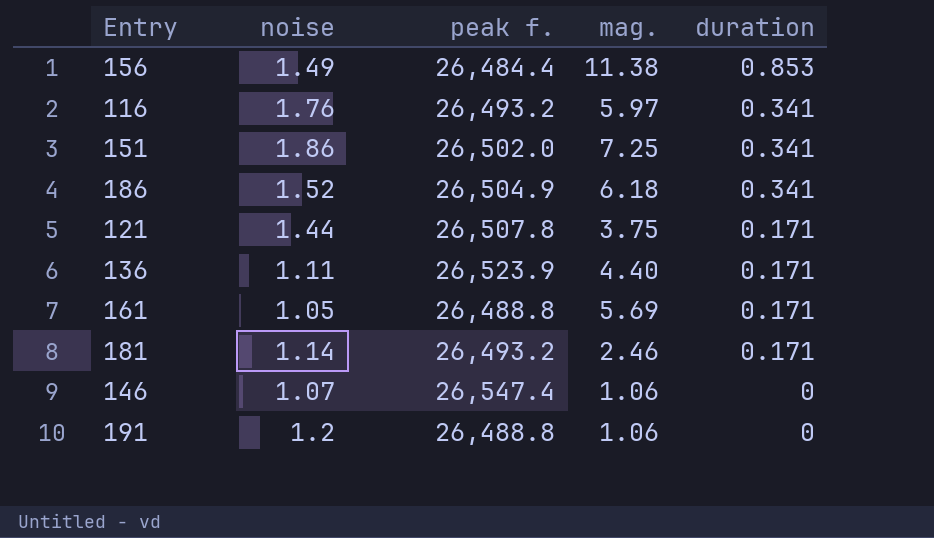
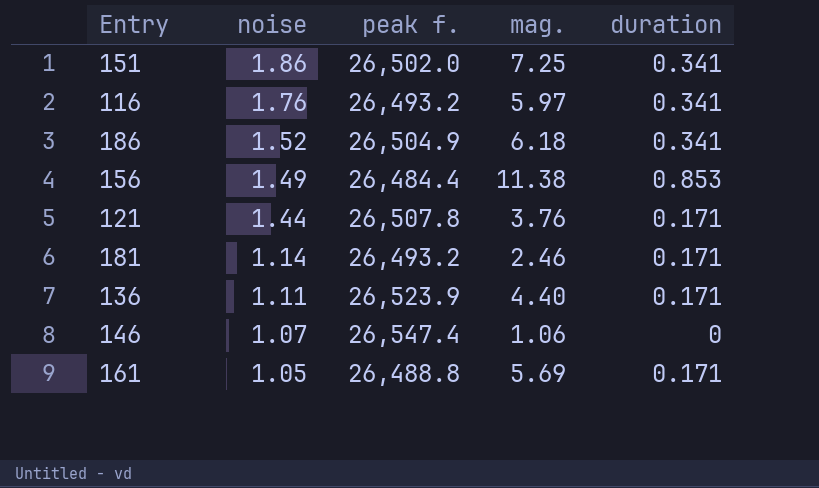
row order: duration descending -> noise descending
row 191: 1.2 | 26,488.8 | 1.06 | 0 -> none
121 | mag.: 3.75 -> 3.76

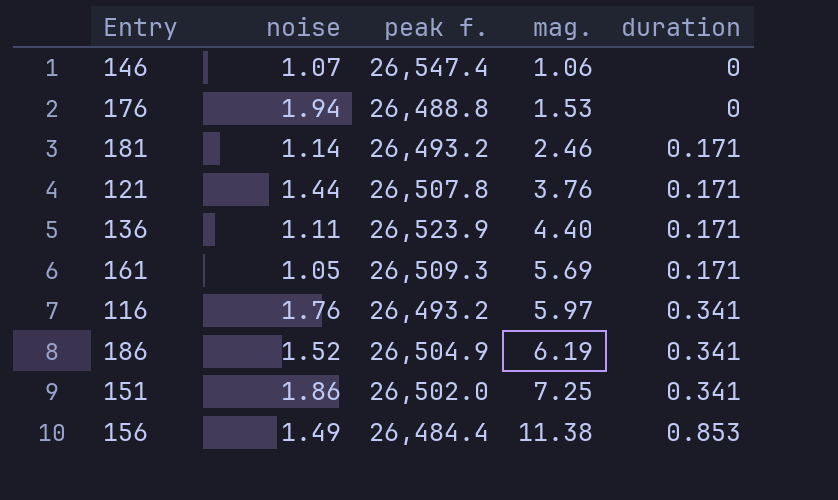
row order: noise descending -> mag. ascending
row 176: none -> 1.94 | 26,488.8 | 1.53 | 0
161 | peak f.: 26,488.8 -> 26,509.3
186 | mag.: 6.18 -> 6.19

